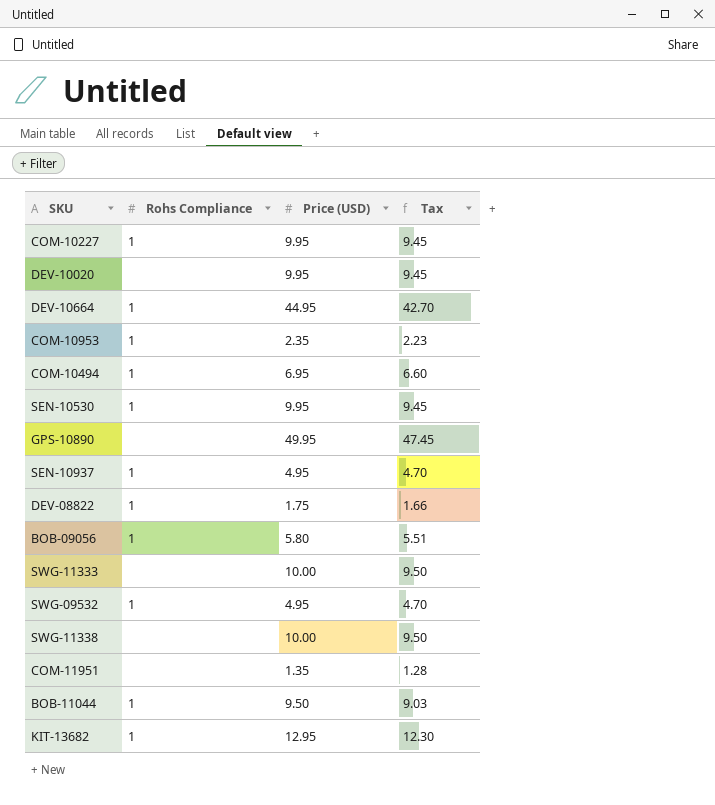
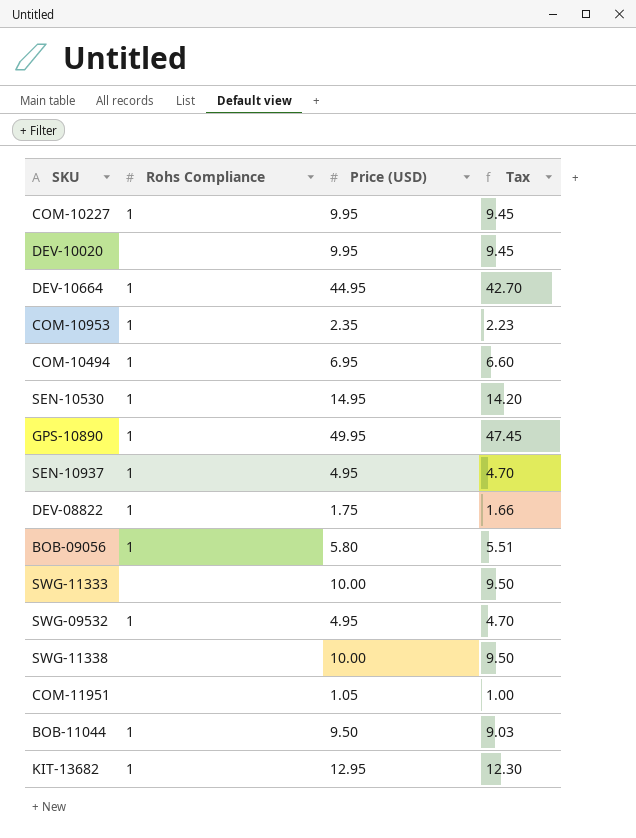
SEN-10530 | Price (USD): 9.95 -> 14.95
SEN-10530 | Tax: 9.45 -> 14.20
GPS-10890 | Rohs Compliance: none -> 1
COM-11951 | Price (USD): 1.35 -> 1.05
COM-11951 | Tax: 1.28 -> 1.00

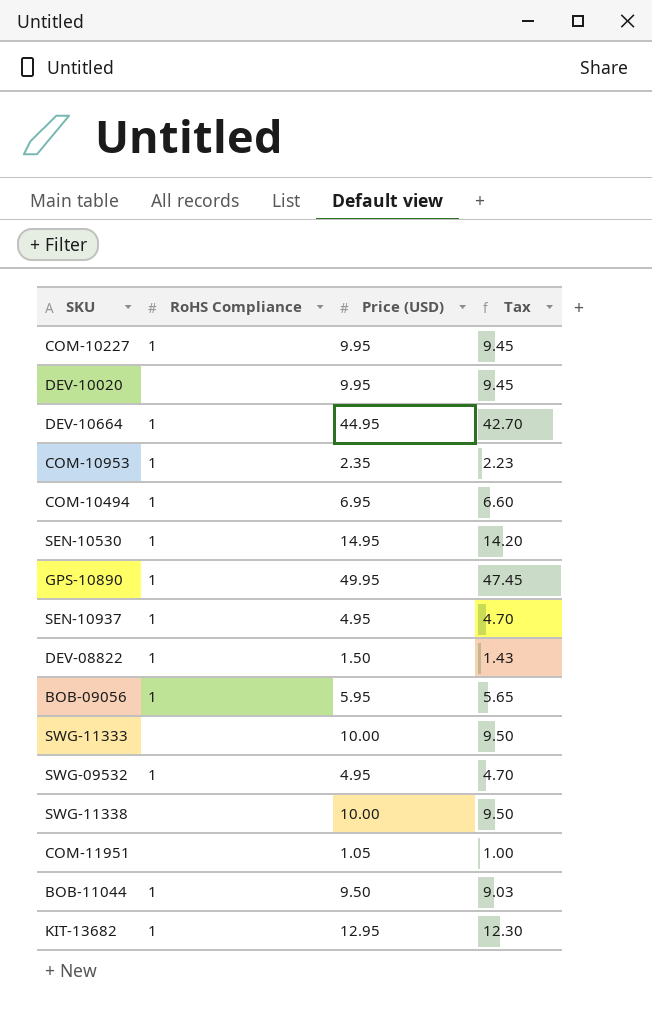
column name: Rohs Compliance -> RoHS Compliance
DEV-08822 | Price (USD): 1.75 -> 1.50
DEV-08822 | Tax: 1.66 -> 1.43
BOB-09056 | Price (USD): 5.80 -> 5.95
BOB-09056 | Tax: 5.51 -> 5.65

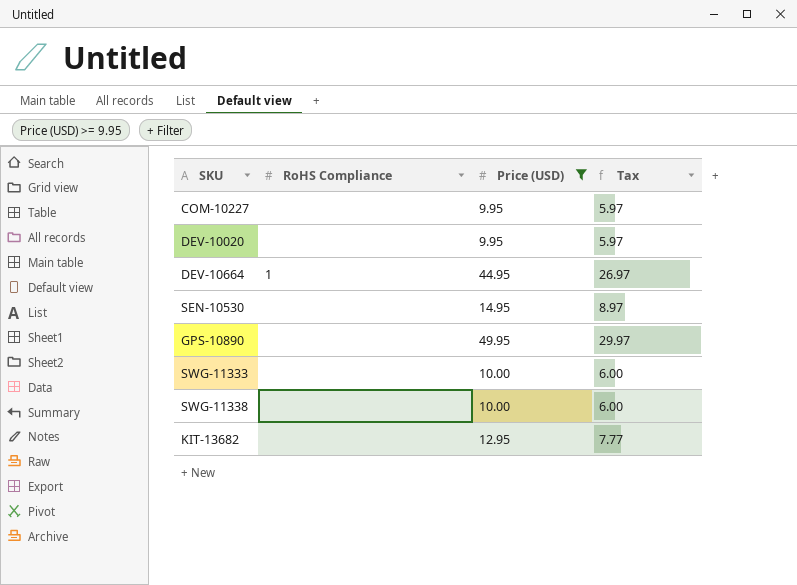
filter: none -> Price (USD) >= 9.95
column Tax | formula: [Price (USD)] * 0.95 -> [Price (USD)] * 0.6
COM-10227 | RoHS Compliance: 1 -> none
SEN-10530 | RoHS Compliance: 1 -> none
GPS-10890 | RoHS Compliance: 1 -> none
KIT-13682 | RoHS Compliance: 1 -> none

